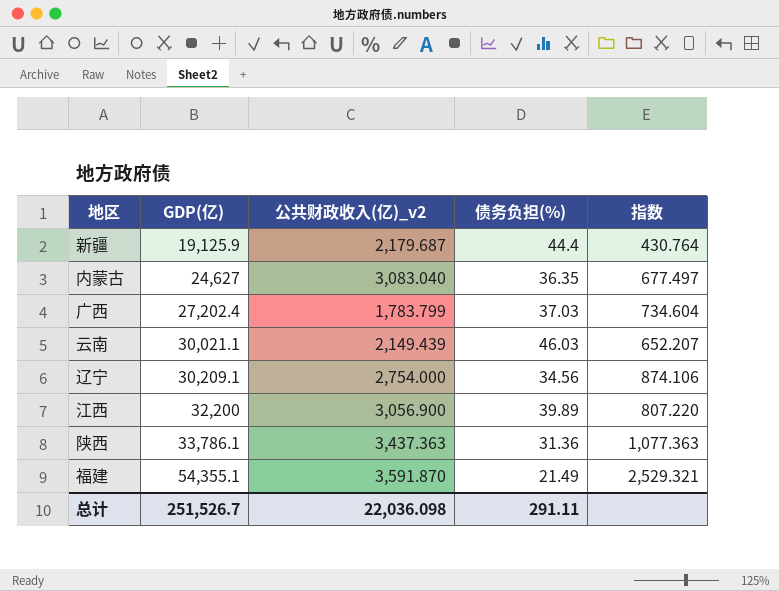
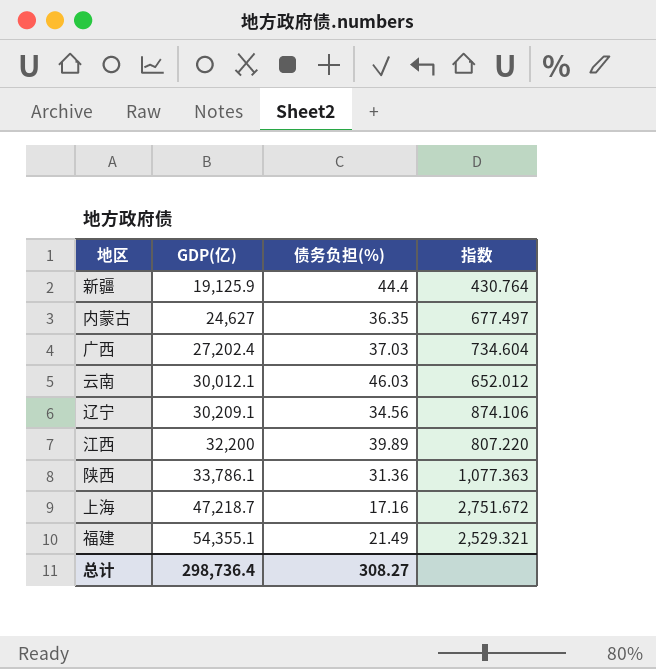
column 公共财政收入(亿)_v2 | position: 3 -> none
云南 | GDP(亿): 30,021.1 -> 30,012.1
云南 | 指数: 652.207 -> 652.012
row 上海: none -> 47,218.7 | 17.16 | 2,751.672
总计 | GDP(亿): 251,526.7 -> 298,736.4
总计 | 债务负担(%): 291.11 -> 308.27

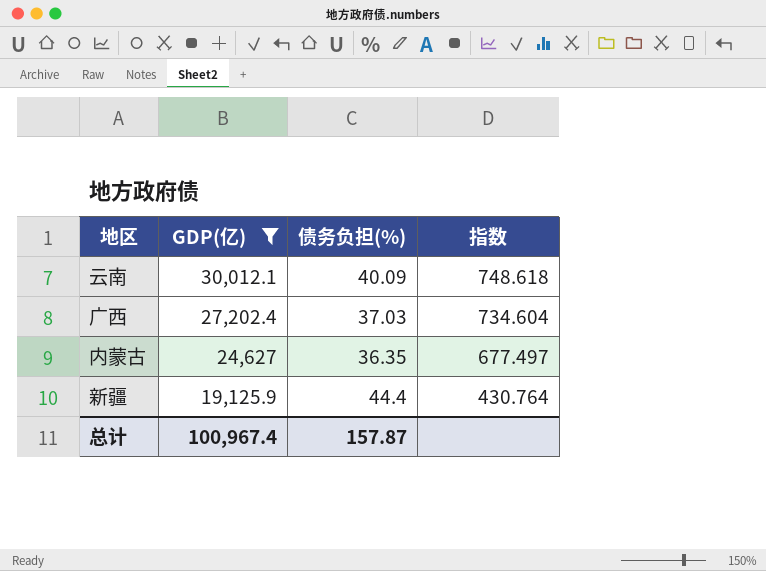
filter: none -> GDP(亿) <= 30,012.1
row order: GDP(亿) ascending -> GDP(亿) descending
云南 | 债务负担(%): 46.03 -> 40.09
云南 | 指数: 652.012 -> 748.618
总计 | GDP(亿): 298,736.4 -> 100,967.4
总计 | 债务负担(%): 308.27 -> 157.87

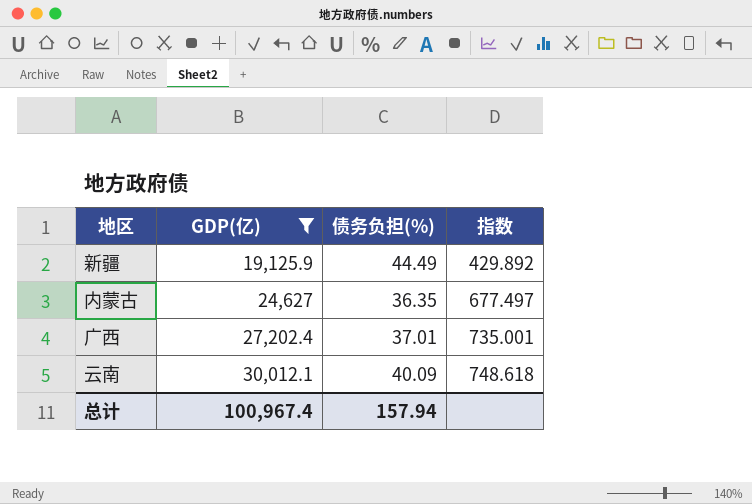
row order: GDP(亿) descending -> GDP(亿) ascending
新疆 | 债务负担(%): 44.4 -> 44.49
新疆 | 指数: 430.764 -> 429.892
广西 | 债务负担(%): 37.03 -> 37.01
广西 | 指数: 734.604 -> 735.001
总计 | 债务负担(%): 157.87 -> 157.94

